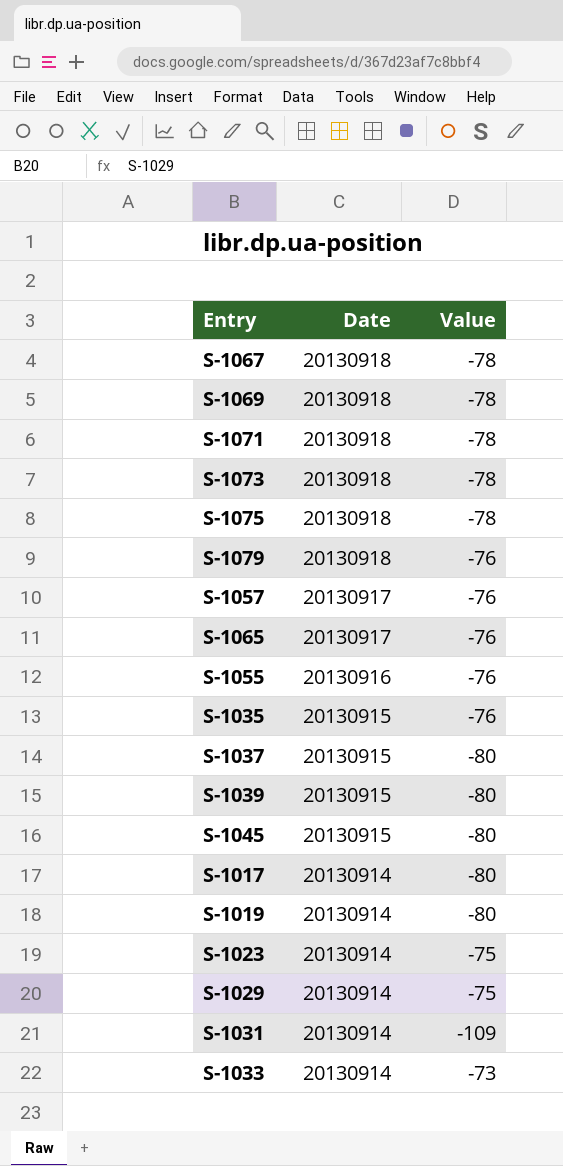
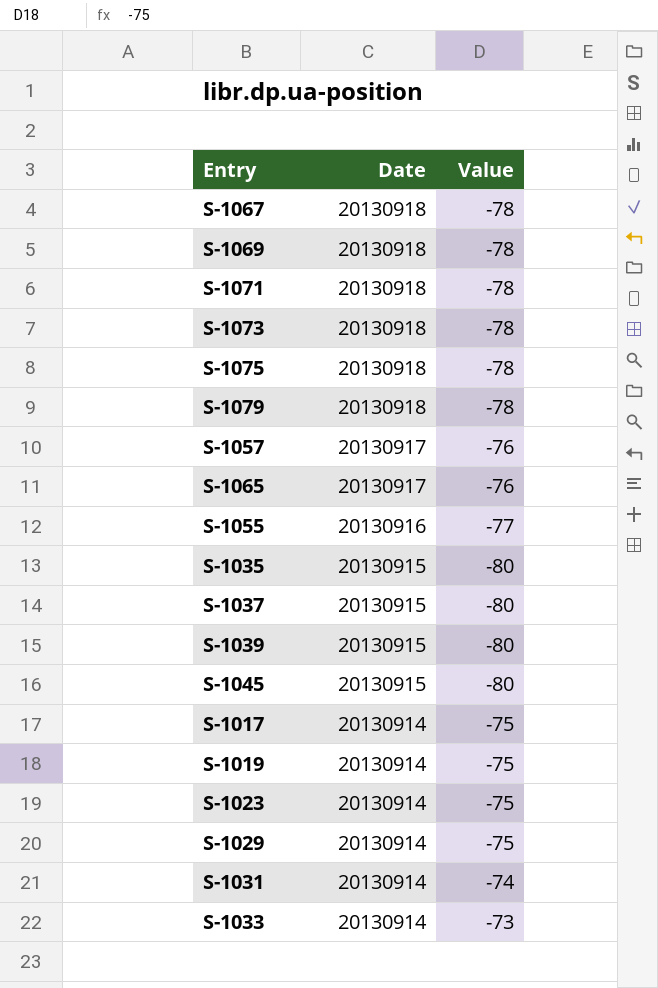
S-1079 | Value: -76 -> -78
S-1055 | Value: -76 -> -77
S-1035 | Value: -76 -> -80
S-1017 | Value: -80 -> -75
S-1019 | Value: -80 -> -75
S-1031 | Value: -109 -> -74

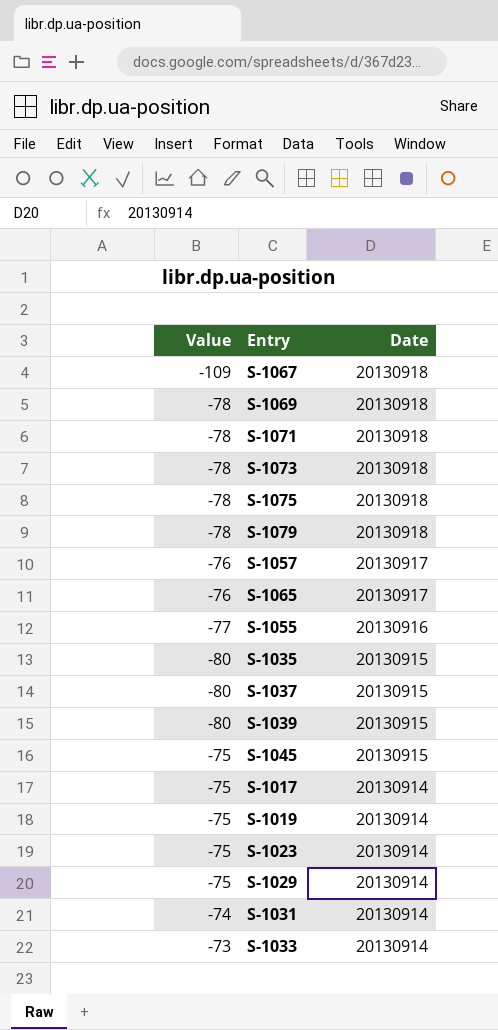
column Value | position: 3 -> 1
S-1067 | Value: -78 -> -109
S-1045 | Value: -80 -> -75

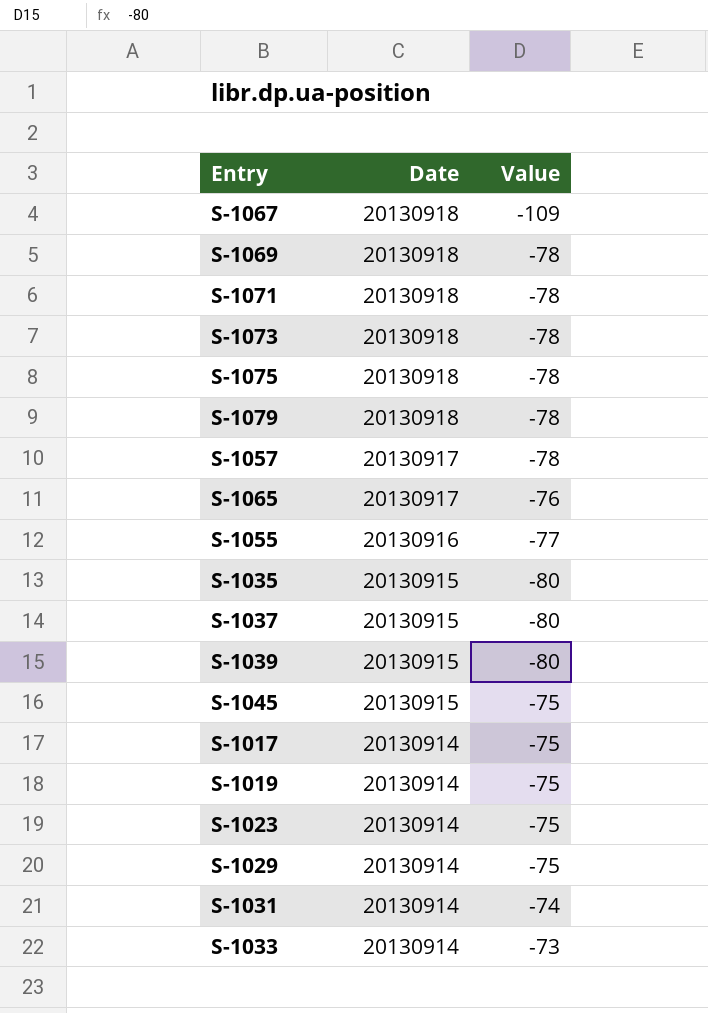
column Value | position: 1 -> 3
S-1057 | Value: -76 -> -78

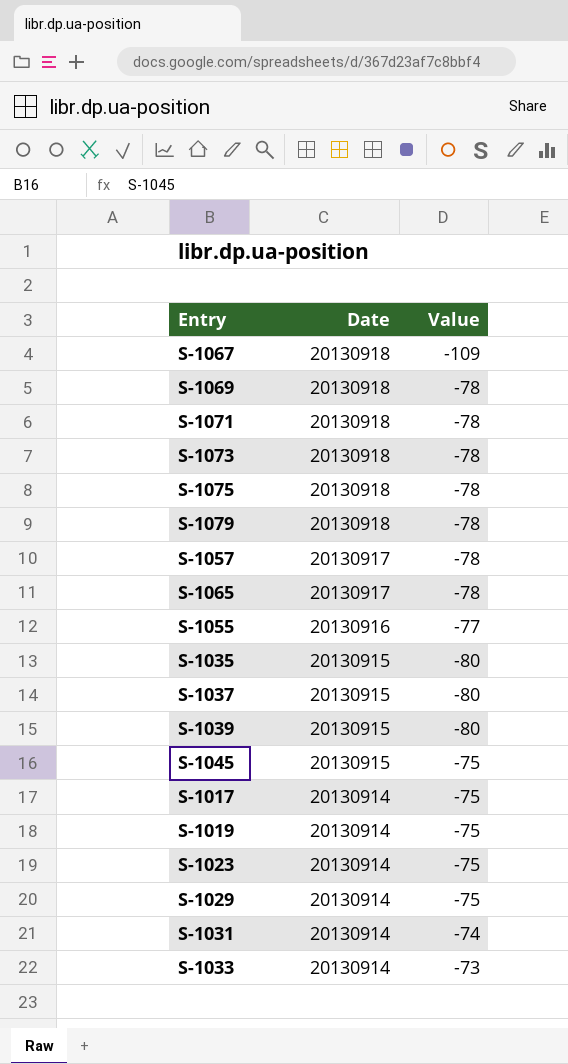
S-1065 | Value: -76 -> -78

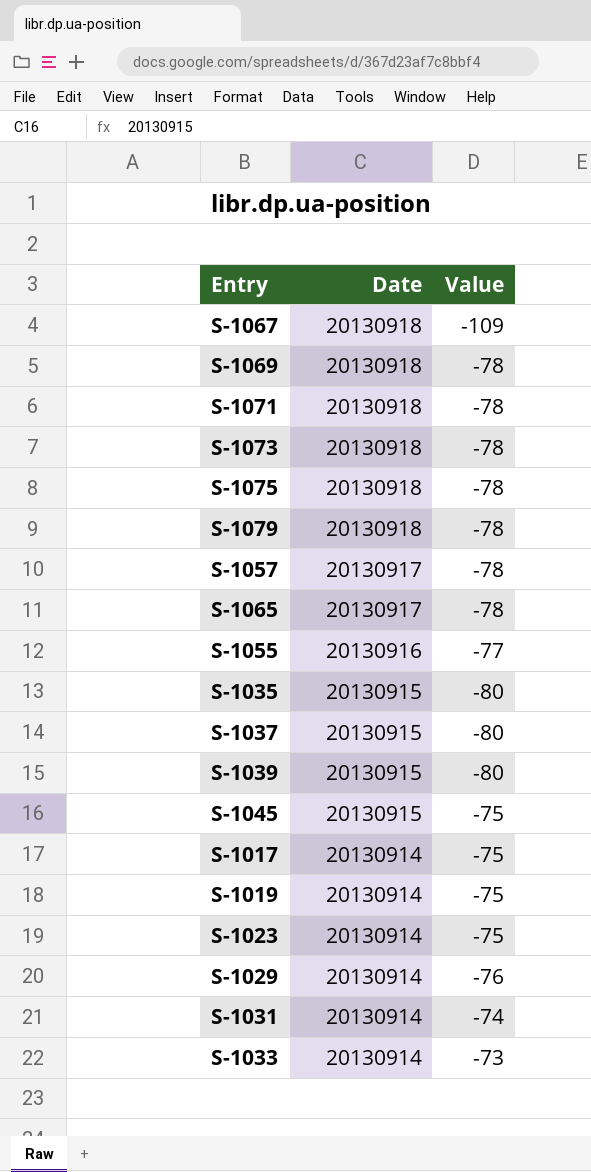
S-1029 | Value: -75 -> -76

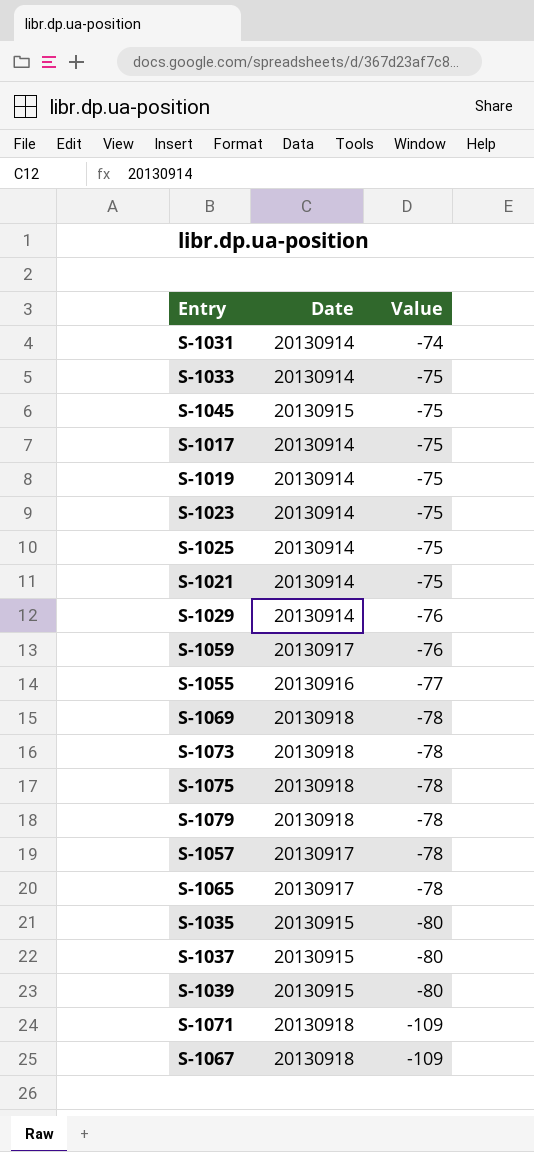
row order: Date descending -> Value descending
S-1033 | Value: -73 -> -75
row S-1025: none -> 20130914 | -75
row S-1021: none -> 20130914 | -75
row S-1059: none -> 20130917 | -76
S-1071 | Value: -78 -> -109

